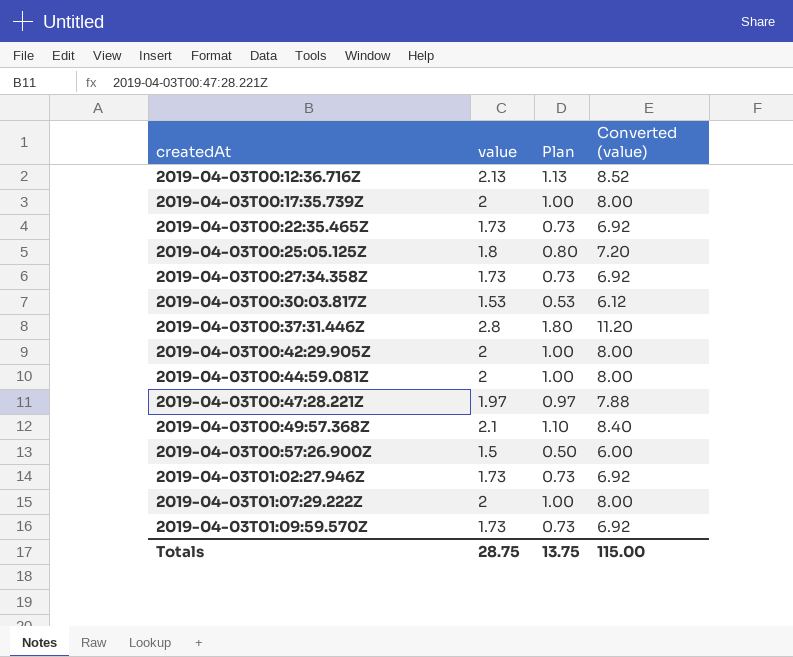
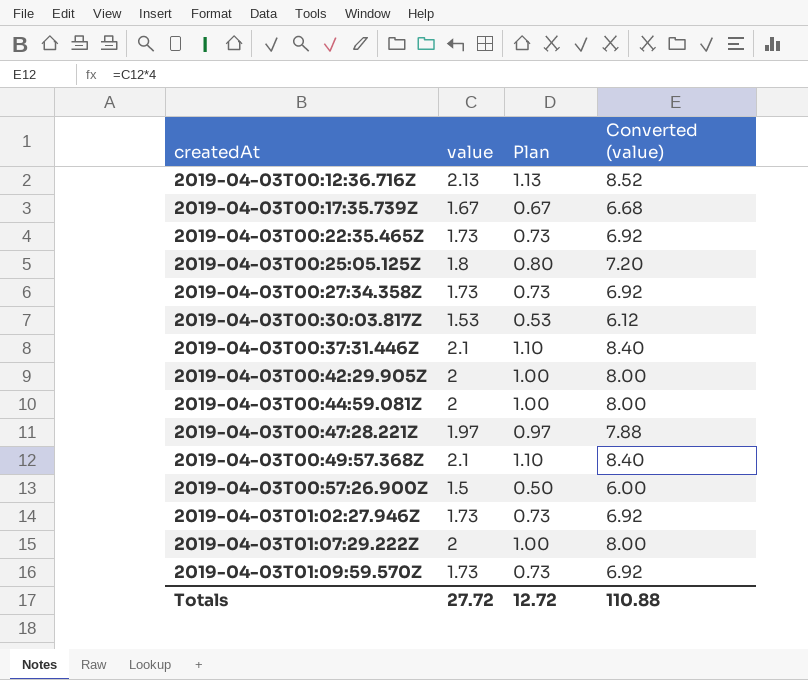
2019-04-03T00:17:35.739Z | value: 2 -> 1.67
2019-04-03T00:17:35.739Z | Plan: 1.00 -> 0.67
2019-04-03T00:17:35.739Z | Converted (value): 8.00 -> 6.68
2019-04-03T00:37:31.446Z | value: 2.8 -> 2.1
2019-04-03T00:37:31.446Z | Plan: 1.80 -> 1.10
2019-04-03T00:37:31.446Z | Converted (value): 11.20 -> 8.40
Totals | value: 28.75 -> 27.72
Totals | Plan: 13.75 -> 12.72
Totals | Converted (value): 115.00 -> 110.88

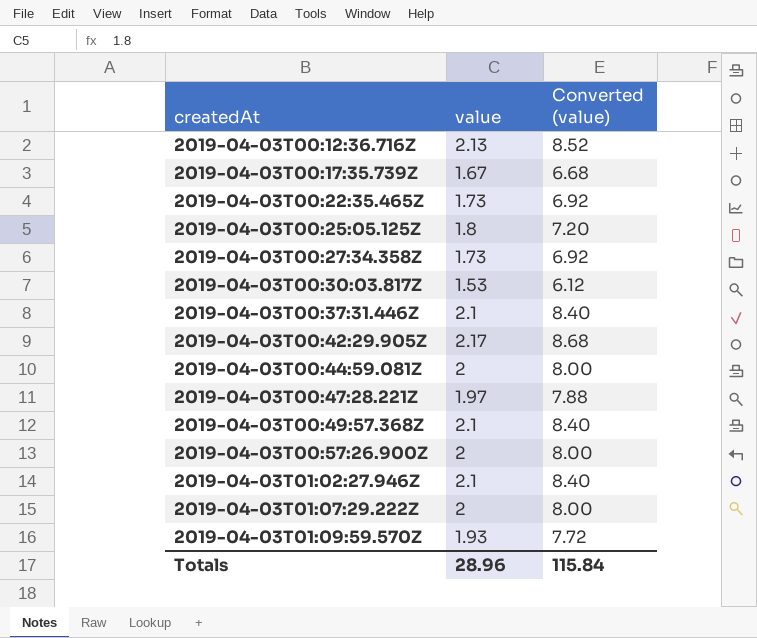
column Plan | formula: [value] - 1 -> none
2019-04-03T00:42:29.905Z | value: 2 -> 2.17
2019-04-03T00:42:29.905Z | Converted (value): 8.00 -> 8.68
2019-04-03T00:57:26.900Z | value: 1.5 -> 2
2019-04-03T00:57:26.900Z | Converted (value): 6.00 -> 8.00
2019-04-03T01:02:27.946Z | value: 1.73 -> 2.1
2019-04-03T01:02:27.946Z | Converted (value): 6.92 -> 8.40
2019-04-03T01:09:59.570Z | value: 1.73 -> 1.93
2019-04-03T01:09:59.570Z | Converted (value): 6.92 -> 7.72
Totals | value: 27.72 -> 28.96
Totals | Converted (value): 110.88 -> 115.84

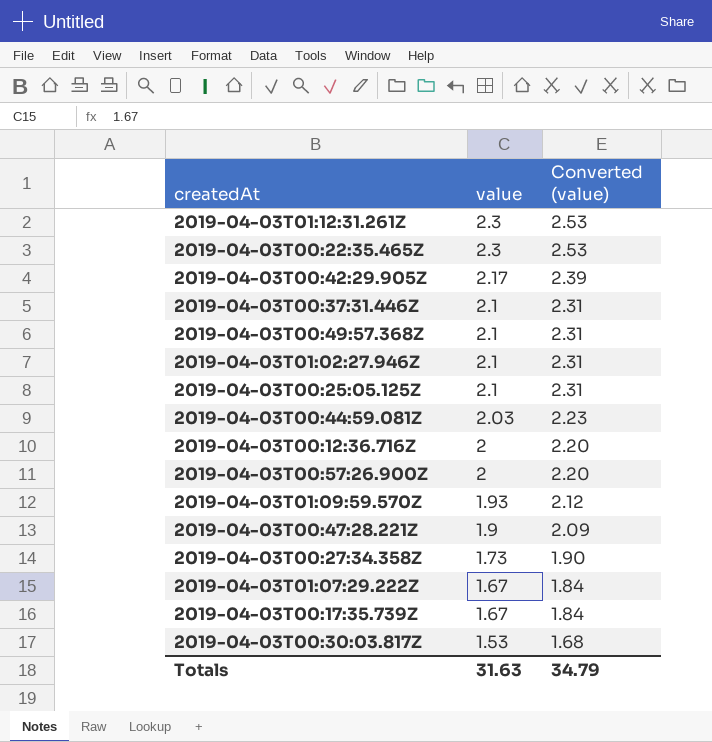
row order: createdAt ascending -> value descending
column Converted (value) | formula: [value] * 4 -> [value] * 1.1
row 2019-04-03T01:12:31.261Z: none -> 2.3 | 2.53
2019-04-03T00:22:35.465Z | value: 1.73 -> 2.3
2019-04-03T00:25:05.125Z | value: 1.8 -> 2.1
2019-04-03T00:44:59.081Z | value: 2 -> 2.03
2019-04-03T00:12:36.716Z | value: 2.13 -> 2
2019-04-03T00:47:28.221Z | value: 1.97 -> 1.9
2019-04-03T01:07:29.222Z | value: 2 -> 1.67
Totals | value: 28.96 -> 31.63
Totals | Converted (value): 115.84 -> 34.79

